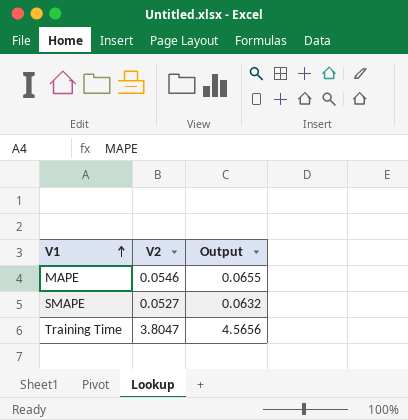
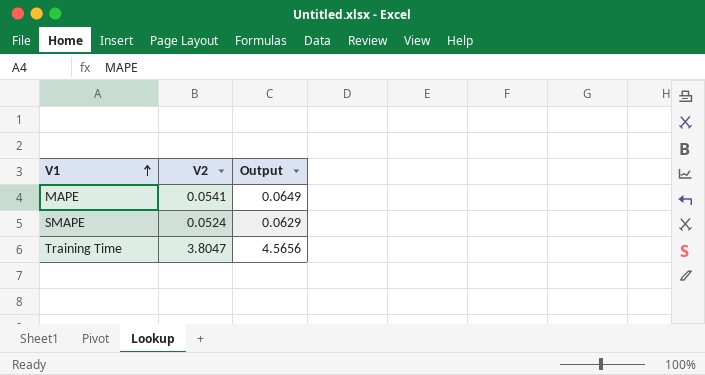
MAPE | V2: 0.0546 -> 0.0541
MAPE | Output: 0.0655 -> 0.0649
SMAPE | V2: 0.0527 -> 0.0524
SMAPE | Output: 0.0632 -> 0.0629

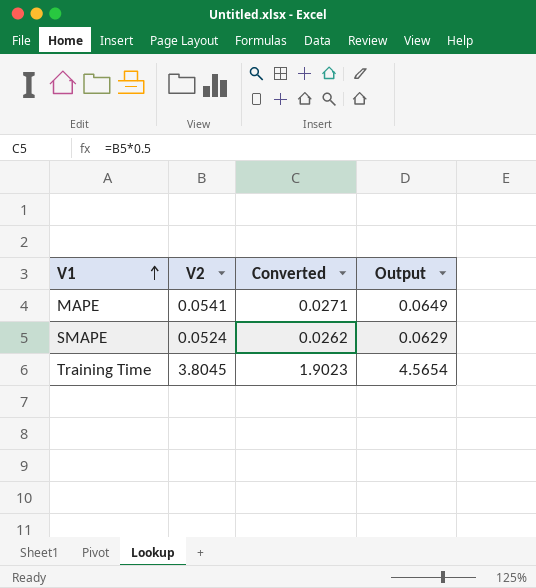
column Converted | formula: none -> [V2] * 0.5
Training Time | V2: 3.8047 -> 3.8045
Training Time | Output: 4.5656 -> 4.5654

